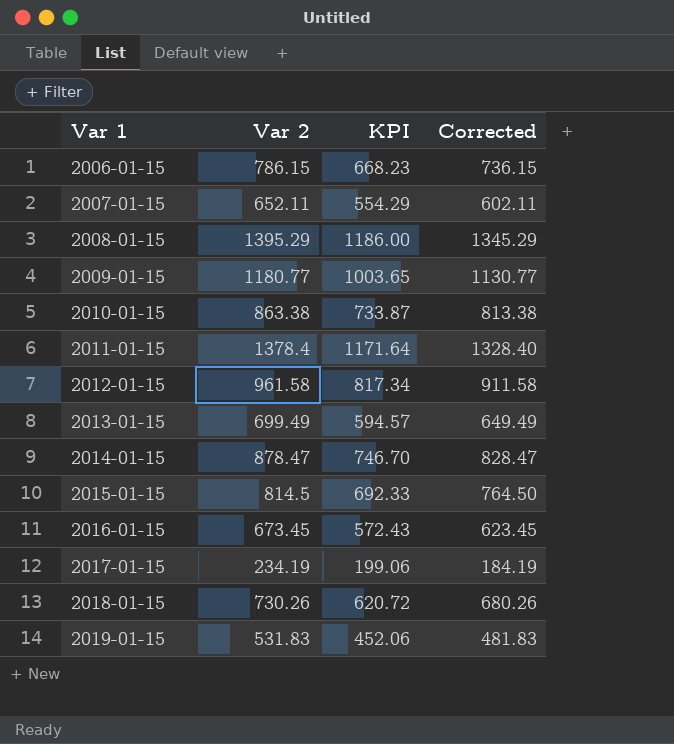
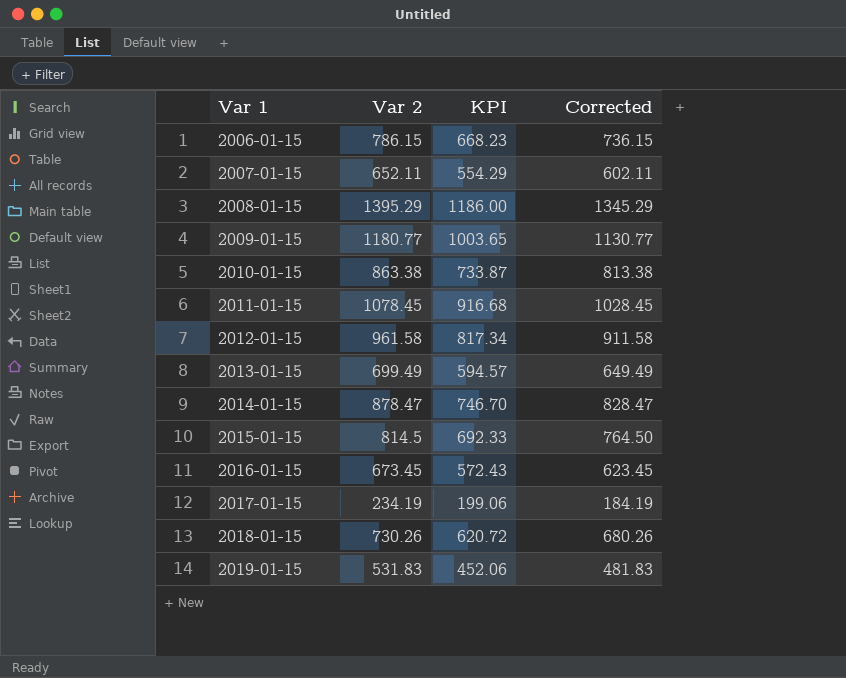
2011-01-15 | Var 2: 1378.4 -> 1078.45
2011-01-15 | KPI: 1171.64 -> 916.68
2011-01-15 | Corrected: 1328.40 -> 1028.45

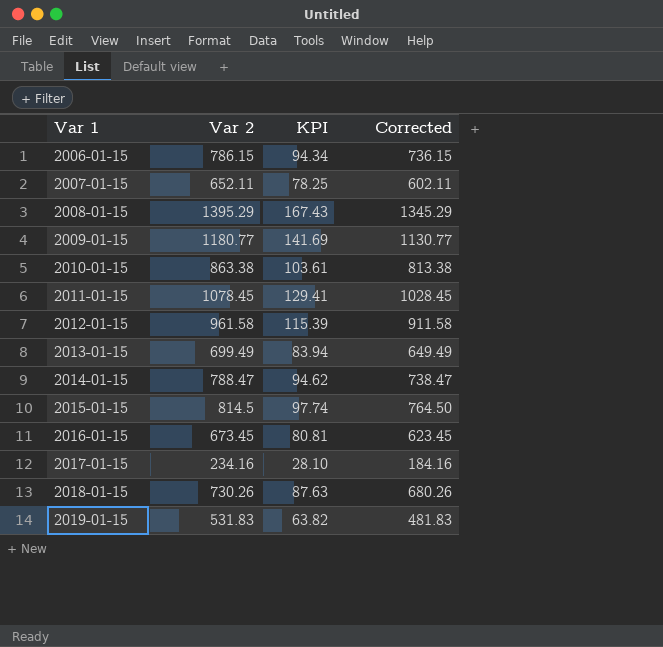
column KPI | formula: [Var 2] * 0.85 -> [Var 2] * 0.12
2014-01-15 | Var 2: 878.47 -> 788.47
2014-01-15 | Corrected: 828.47 -> 738.47
2017-01-15 | Var 2: 234.19 -> 234.16
2017-01-15 | Corrected: 184.19 -> 184.16

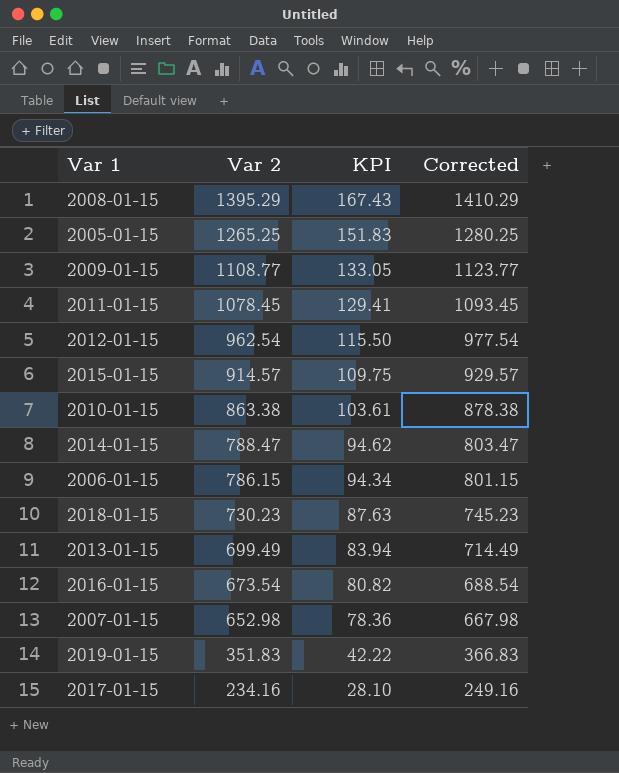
row order: Var 1 ascending -> Var 2 descending
column Corrected | formula: [Var 2] - 50 -> [Var 2] + 15
row 2005-01-15: none -> 1265.25 | 151.83 | 1280.25
2009-01-15 | Var 2: 1180.77 -> 1108.77
2009-01-15 | KPI: 141.69 -> 133.05
2012-01-15 | Var 2: 961.58 -> 962.54
2012-01-15 | KPI: 115.39 -> 115.50
2015-01-15 | Var 2: 814.5 -> 914.57
2015-01-15 | KPI: 97.74 -> 109.75
2018-01-15 | Var 2: 730.26 -> 730.23
2016-01-15 | Var 2: 673.45 -> 673.54
2016-01-15 | KPI: 80.81 -> 80.82
2007-01-15 | Var 2: 652.11 -> 652.98
2007-01-15 | KPI: 78.25 -> 78.36
2019-01-15 | Var 2: 531.83 -> 351.83
2019-01-15 | KPI: 63.82 -> 42.22

